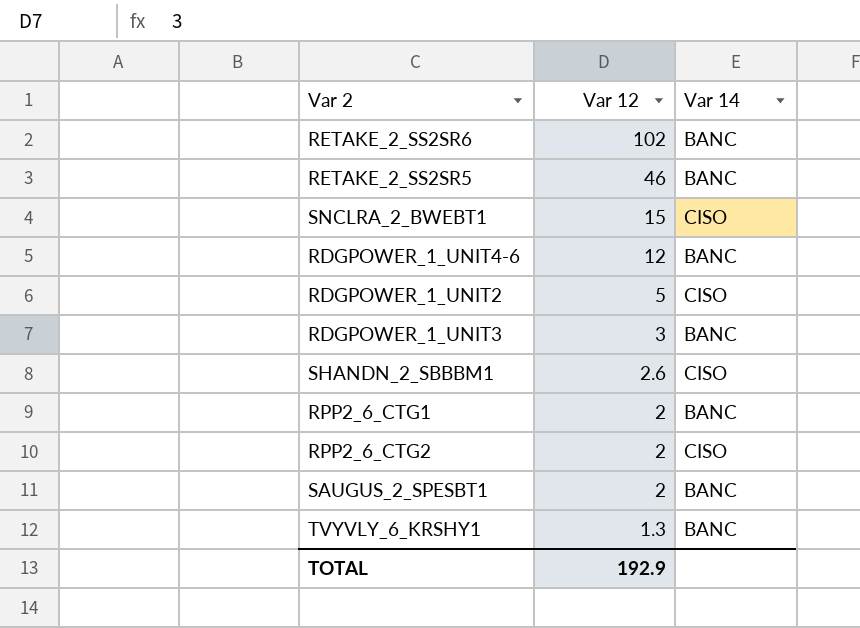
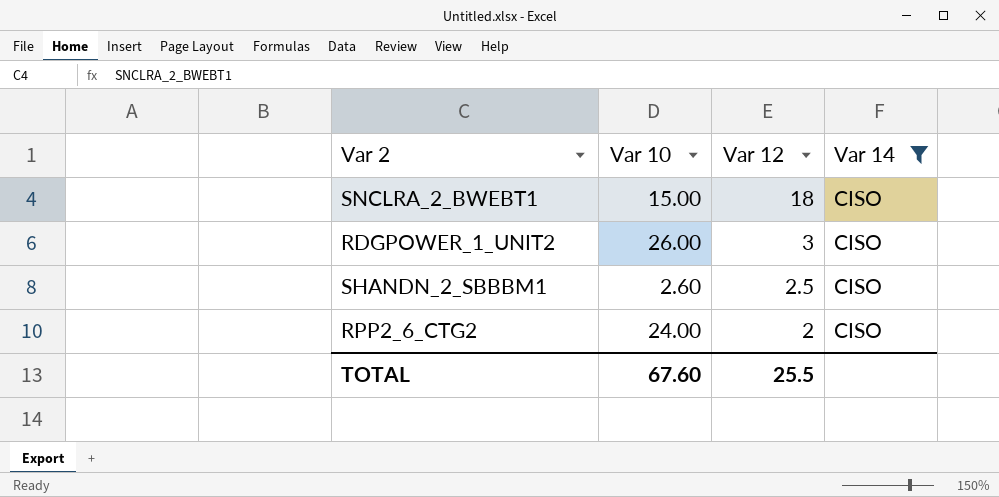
filter: none -> Var 14 = CISO
column Var 10 | position: none -> 2
SNCLRA_2_BWEBT1 | Var 12: 15 -> 18
RDGPOWER_1_UNIT2 | Var 12: 5 -> 3
SHANDN_2_SBBBM1 | Var 12: 2.6 -> 2.5
TOTAL | Var 12: 192.9 -> 25.5

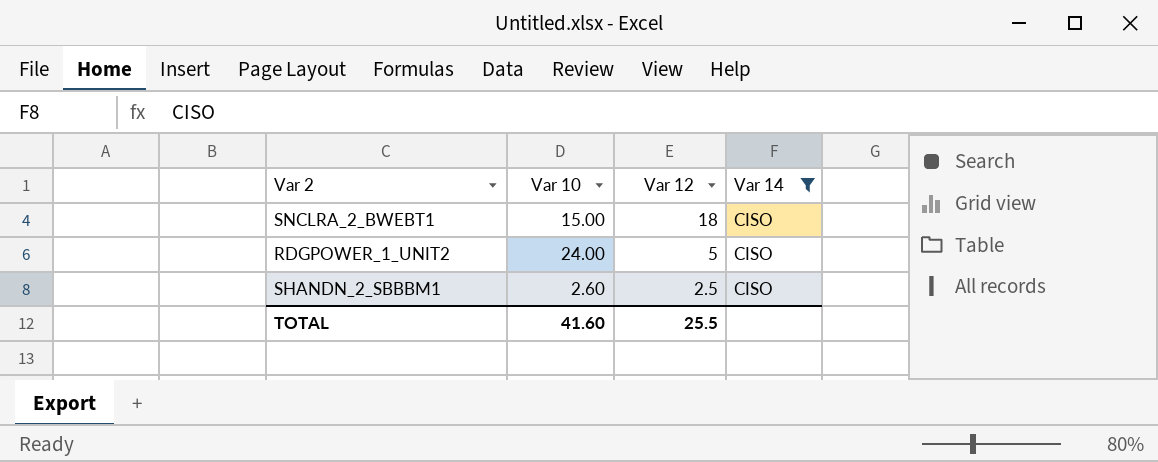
row RPP2_6_CTG2: 24.00 | 2 | CISO -> none
RDGPOWER_1_UNIT2 | Var 10: 26.00 -> 24.00
RDGPOWER_1_UNIT2 | Var 12: 3 -> 5
TOTAL | Var 10: 67.60 -> 41.60

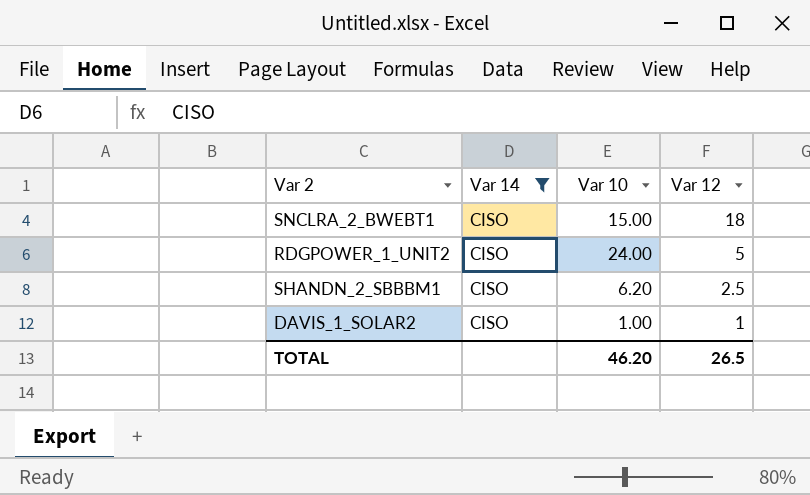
column Var 14 | position: 4 -> 2
SHANDN_2_SBBBM1 | Var 10: 2.60 -> 6.20
row DAVIS_1_SOLAR2: none -> CISO | 1.00 | 1
TOTAL | Var 10: 41.60 -> 46.20
TOTAL | Var 12: 25.5 -> 26.5

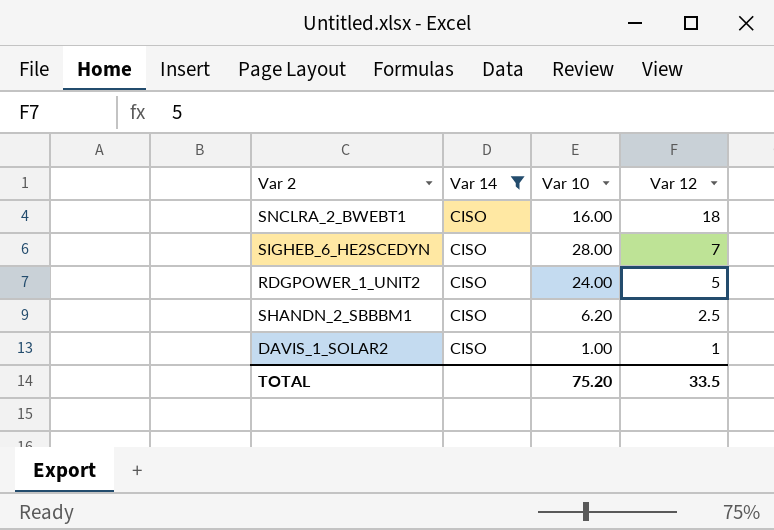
SNCLRA_2_BWEBT1 | Var 10: 15.00 -> 16.00
row SIGHEB_6_HE2SCEDYN: none -> CISO | 28.00 | 7
TOTAL | Var 10: 46.20 -> 75.20
TOTAL | Var 12: 26.5 -> 33.5

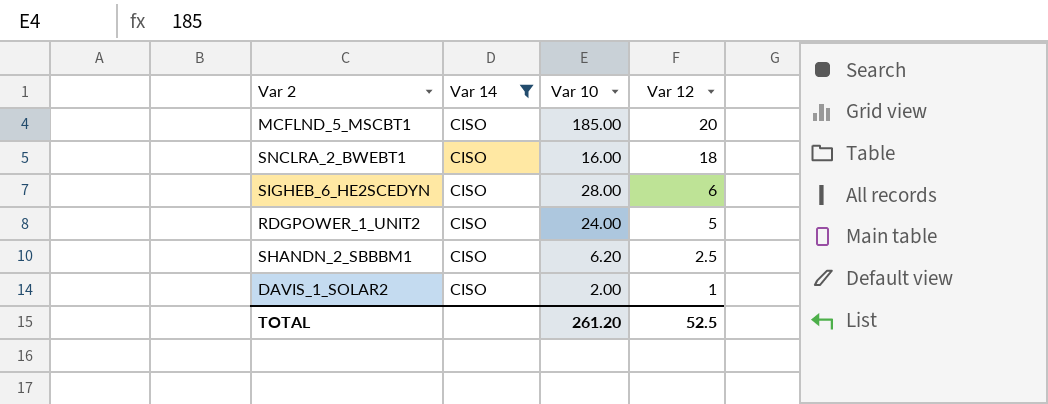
row MCFLND_5_MSCBT1: none -> CISO | 185.00 | 20
SIGHEB_6_HE2SCEDYN | Var 12: 7 -> 6
DAVIS_1_SOLAR2 | Var 10: 1.00 -> 2.00
TOTAL | Var 10: 75.20 -> 261.20
TOTAL | Var 12: 33.5 -> 52.5

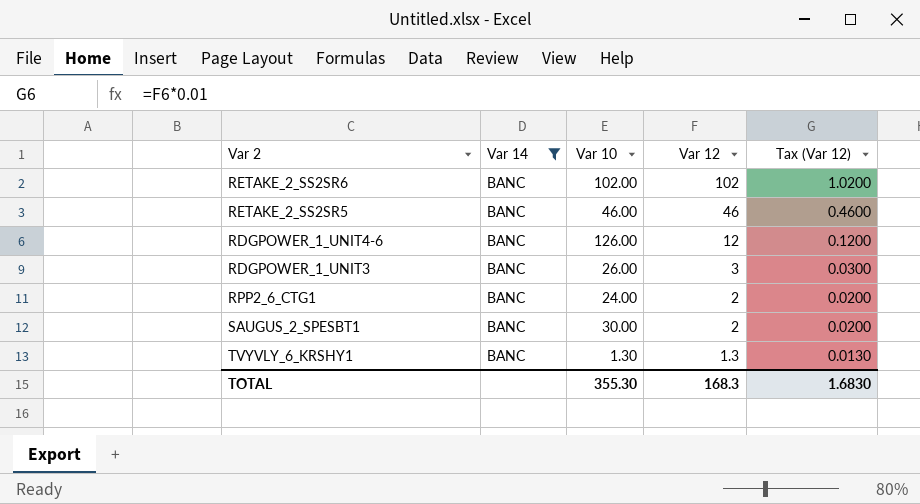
filter: Var 14 = CISO -> Var 14 = BANC
column Tax (Var 12) | formula: none -> [Var 12] * 0.01
TOTAL | Var 10: 261.20 -> 355.30
TOTAL | Var 12: 52.5 -> 168.3

